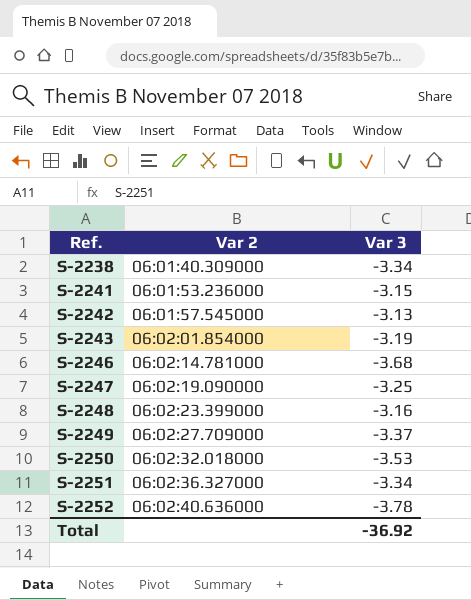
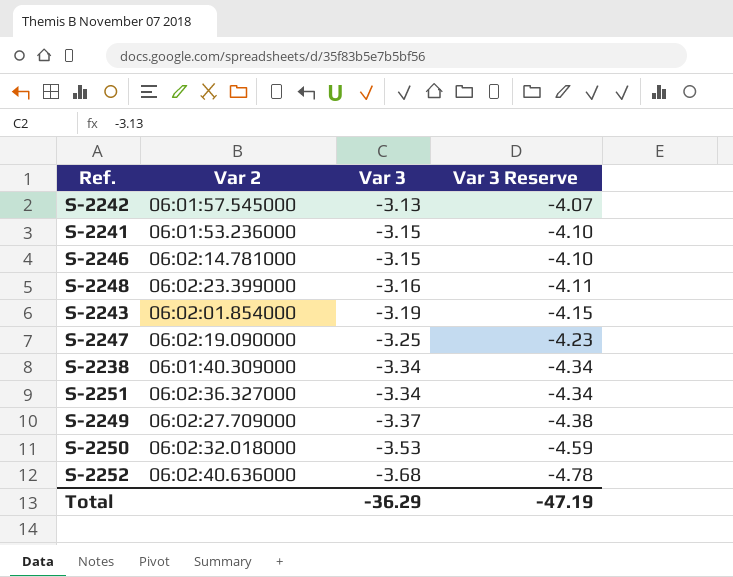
row order: Ref. ascending -> Var 3 descending
column Var 3 Reserve | formula: none -> [Var 3] * 1.3
S-2246 | Var 3: -3.68 -> -3.15
S-2252 | Var 3: -3.78 -> -3.68
Total | Var 3: -36.92 -> -36.29

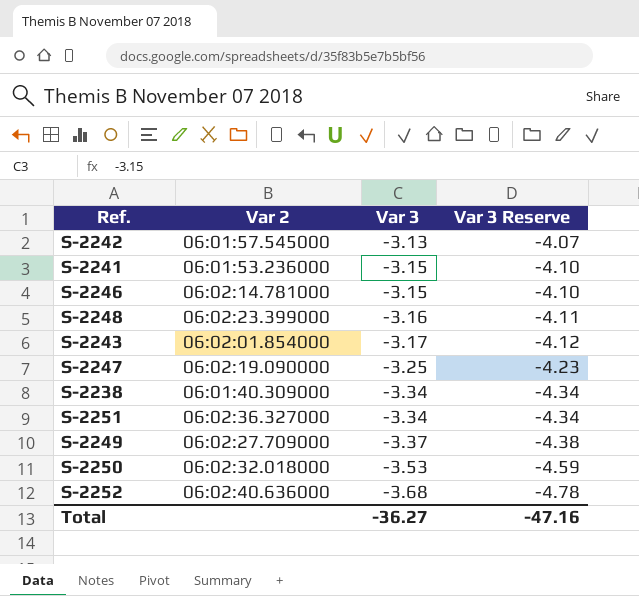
S-2243 | Var 3: -3.19 -> -3.17
S-2243 | Var 3 Reserve: -4.15 -> -4.12
Total | Var 3: -36.29 -> -36.27
Total | Var 3 Reserve: -47.19 -> -47.16

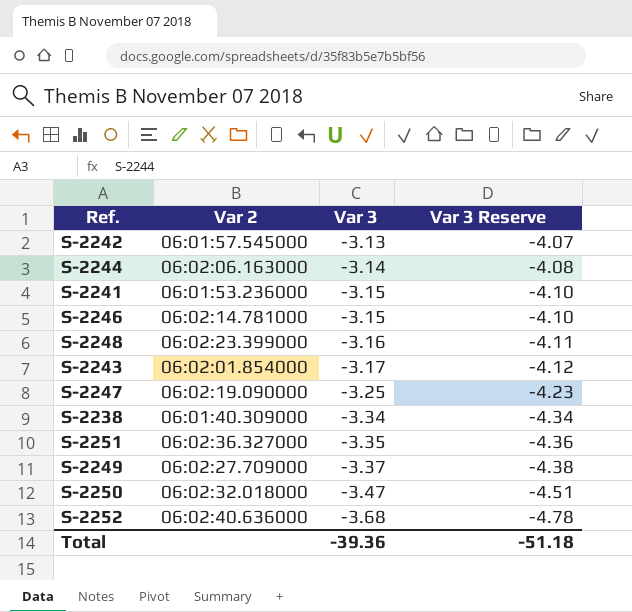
row S-2244: none -> 06:02:06.163000 | -3.14 | -4.08
S-2251 | Var 3: -3.34 -> -3.35
S-2251 | Var 3 Reserve: -4.34 -> -4.36
S-2250 | Var 3: -3.53 -> -3.47
S-2250 | Var 3 Reserve: -4.59 -> -4.51
Total | Var 3: -36.27 -> -39.36
Total | Var 3 Reserve: -47.16 -> -51.18

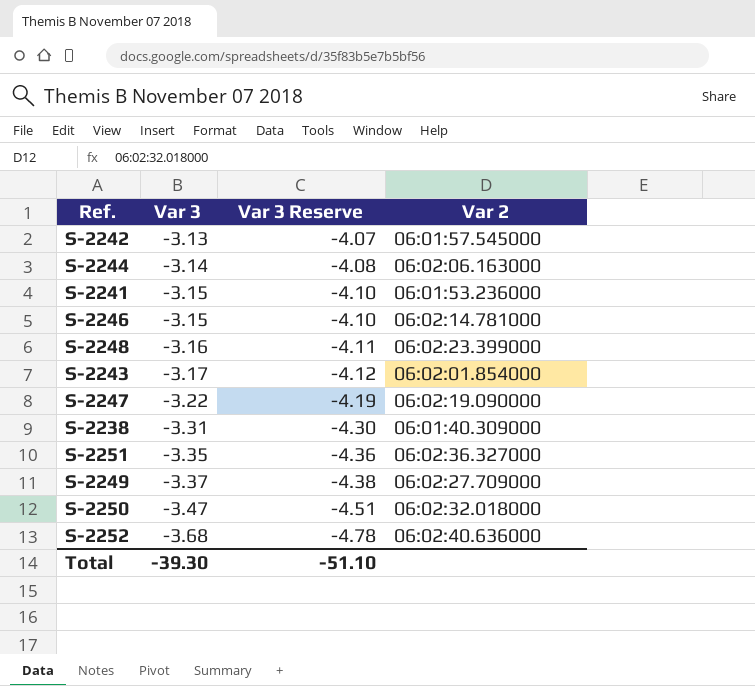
column Var 2 | position: 2 -> 4
S-2247 | Var 3: -3.25 -> -3.22
S-2247 | Var 3 Reserve: -4.23 -> -4.19
S-2238 | Var 3: -3.34 -> -3.31
S-2238 | Var 3 Reserve: -4.34 -> -4.30
Total | Var 3: -39.36 -> -39.30
Total | Var 3 Reserve: -51.18 -> -51.10

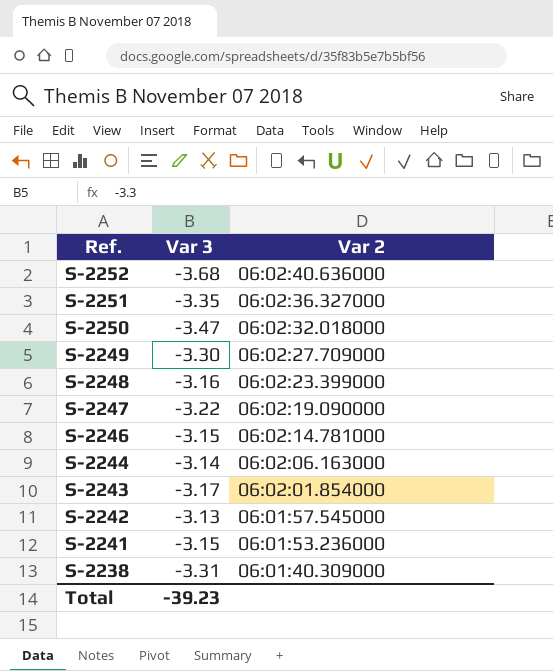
row order: Var 3 descending -> Ref. descending
column Var 3 Reserve | formula: [Var 3] * 1.3 -> none
S-2249 | Var 3: -3.37 -> -3.30
Total | Var 3: -39.30 -> -39.23

